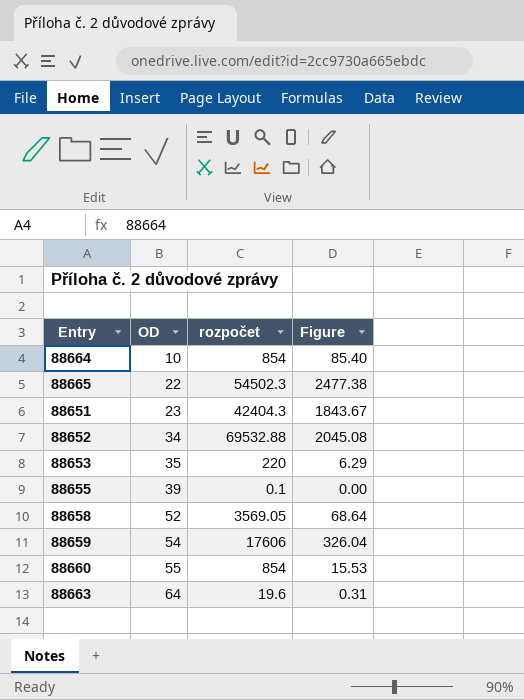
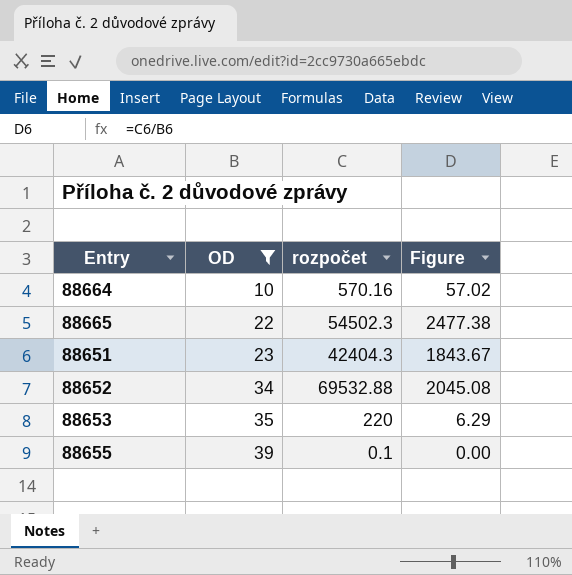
filter: none -> OD <= 39
88664 | rozpočet: 854 -> 570.16
88664 | Figure: 85.40 -> 57.02

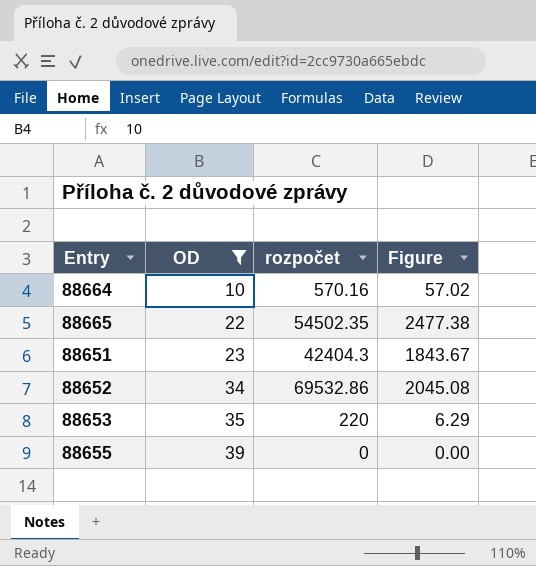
88665 | rozpočet: 54502.3 -> 54502.35
88652 | rozpočet: 69532.88 -> 69532.86
88655 | rozpočet: 0.1 -> 0

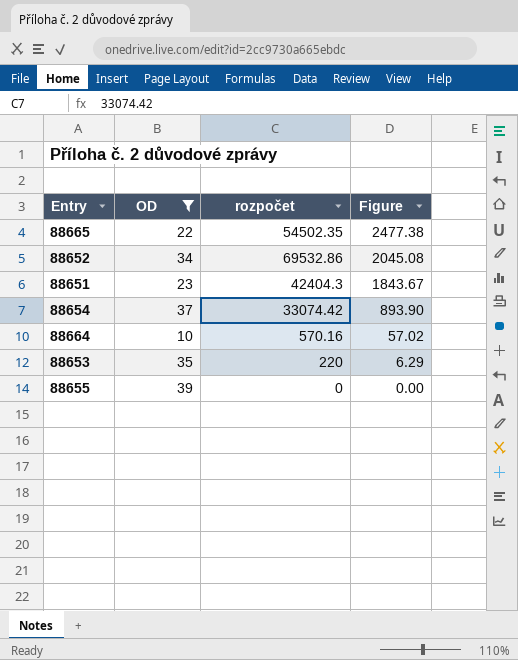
row order: OD ascending -> Figure descending
row 88654: none -> 37 | 33074.42 | 893.90

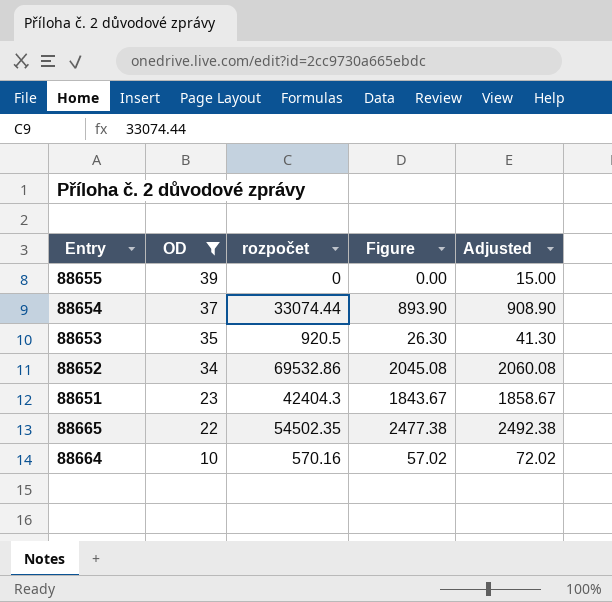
row order: Figure descending -> OD descending
column Adjusted | formula: none -> [Figure] + 15
88654 | rozpočet: 33074.42 -> 33074.44
88653 | rozpočet: 220 -> 920.5
88653 | Figure: 6.29 -> 26.30

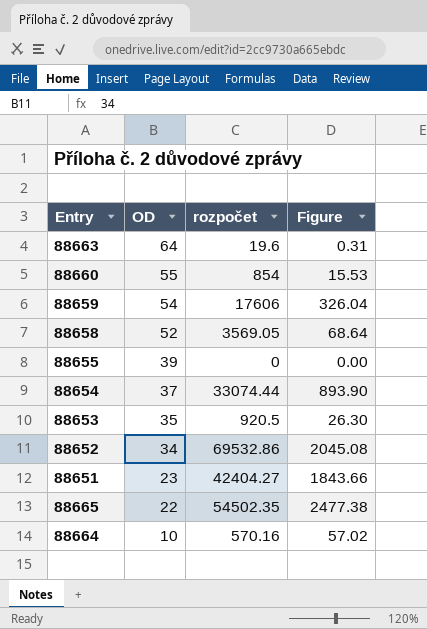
filter: OD <= 39 -> none
column Adjusted | formula: [Figure] + 15 -> none
88651 | rozpočet: 42404.3 -> 42404.27
88651 | Figure: 1843.67 -> 1843.66

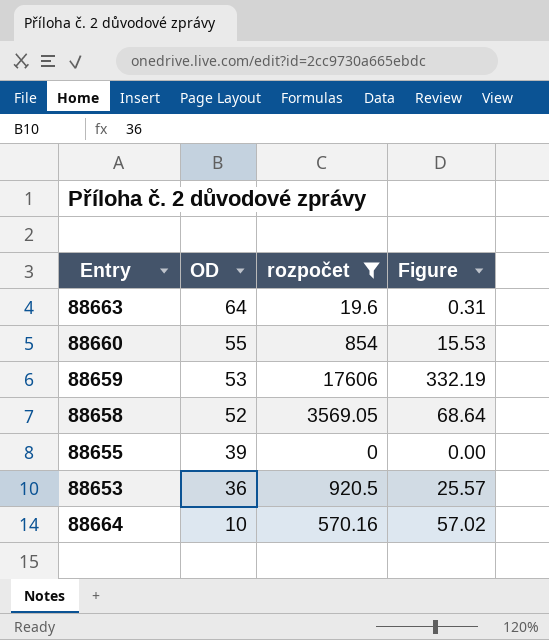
filter: none -> rozpočet <= 17606
88659 | OD: 54 -> 53
88659 | Figure: 326.04 -> 332.19
88653 | OD: 35 -> 36
88653 | Figure: 26.30 -> 25.57

